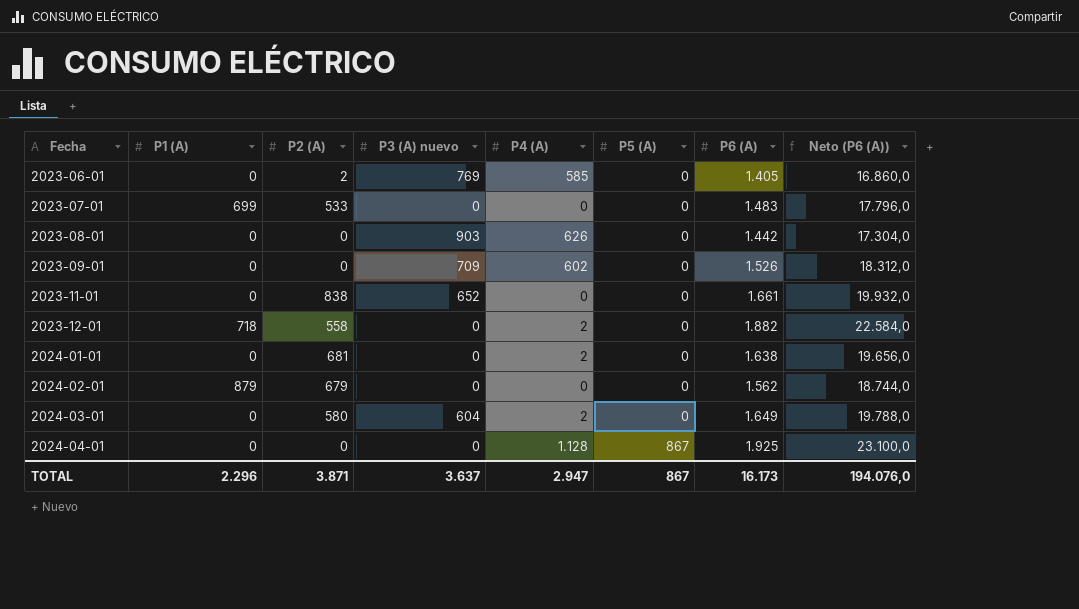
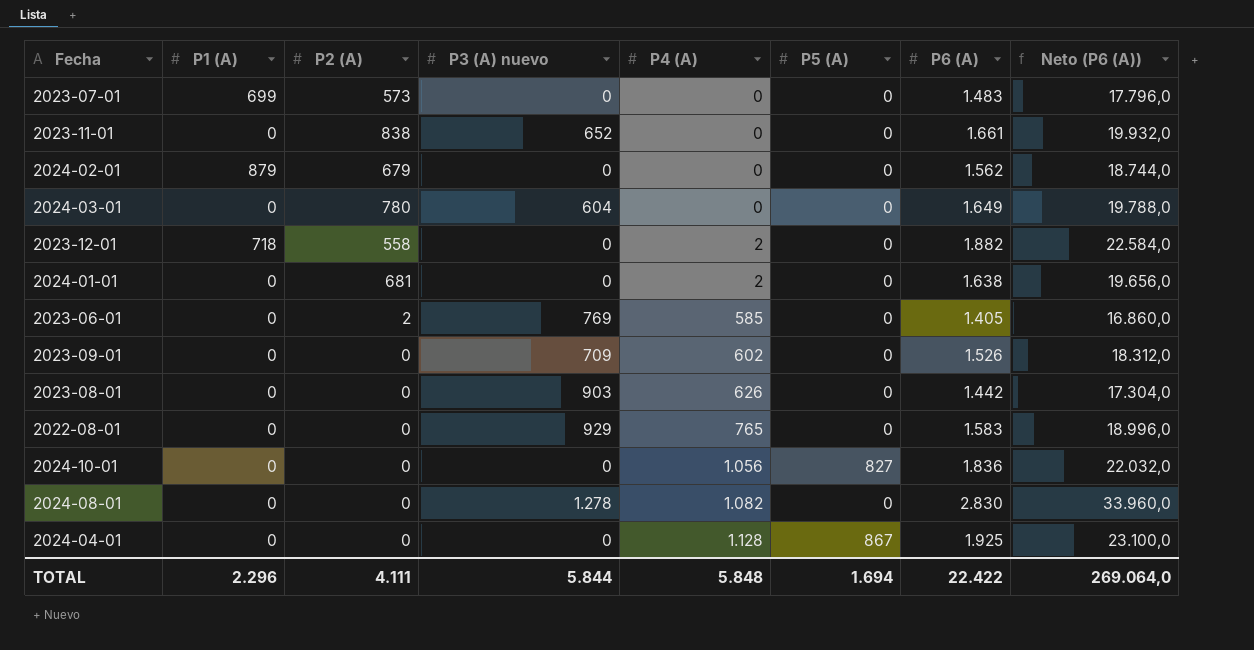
row order: Fecha ascending -> P4 (A) ascending
2023-07-01 | P2 (A): 533 -> 573
2024-03-01 | P2 (A): 580 -> 780
2024-03-01 | P4 (A): 2 -> 0
row 2022-08-01: none -> 0 | 0 | 929 | 765 | 0 | 1.583 | 18.996,0
row 2024-10-01: none -> 0 | 0 | 0 | 1.056 | 827 | 1.836 | 22.032,0
row 2024-08-01: none -> 0 | 0 | 1.278 | 1.082 | 0 | 2.830 | 33.960,0
TOTAL | P2 (A): 3.871 -> 4.111
TOTAL | P3 (A) nuevo: 3.637 -> 5.844
TOTAL | P4 (A): 2.947 -> 5.848
TOTAL | P5 (A): 867 -> 1.694
TOTAL | P6 (A): 16.173 -> 22.422
TOTAL | Neto (P6 (A)): 194.076,0 -> 269.064,0

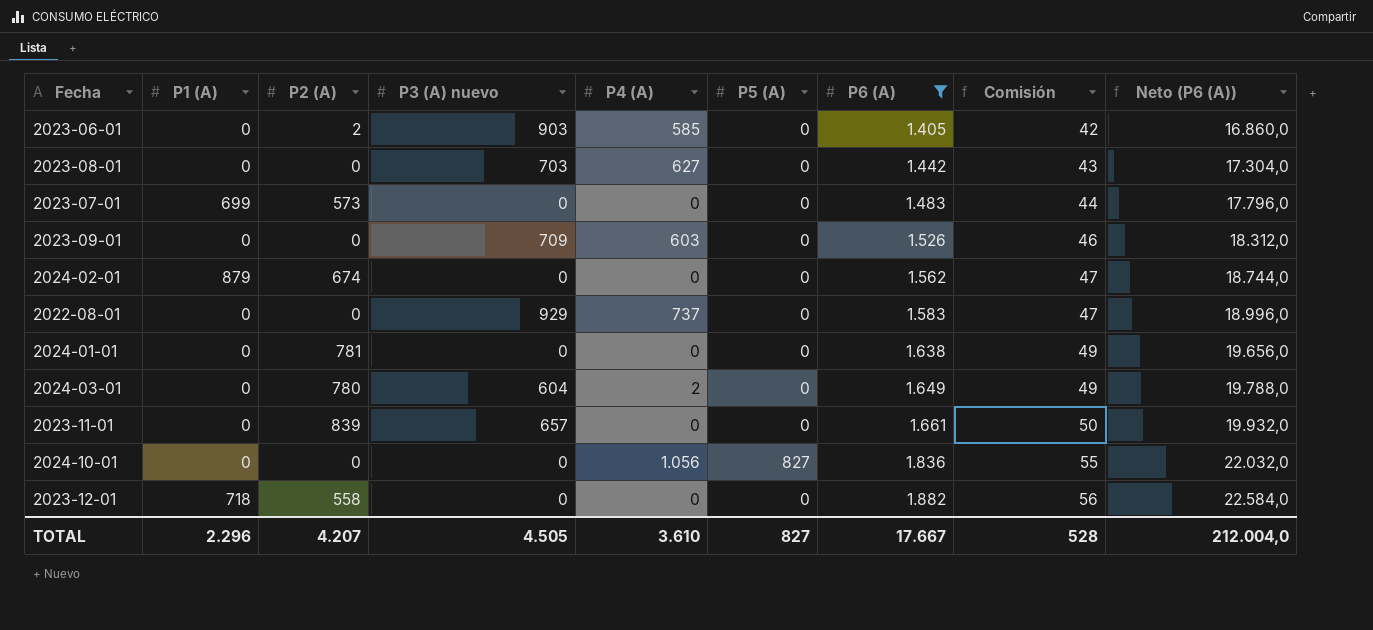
filter: none -> P6 (A) <= 1.882
row order: P4 (A) ascending -> P6 (A) ascending
column Comisión | formula: none -> [P6 (A)] * 0,03
2023-06-01 | P3 (A) nuevo: 769 -> 903
2023-08-01 | P3 (A) nuevo: 903 -> 703
2023-08-01 | P4 (A): 626 -> 627
2023-09-01 | P4 (A): 602 -> 603
2024-02-01 | P2 (A): 679 -> 674
2022-08-01 | P4 (A): 765 -> 737
2024-01-01 | P2 (A): 681 -> 781
2024-01-01 | P4 (A): 2 -> 0
2024-03-01 | P4 (A): 0 -> 2
2023-11-01 | P2 (A): 838 -> 839
2023-11-01 | P3 (A) nuevo: 652 -> 657
2023-12-01 | P4 (A): 2 -> 0
TOTAL | P2 (A): 4.111 -> 4.207
TOTAL | P3 (A) nuevo: 5.844 -> 4.505
TOTAL | P4 (A): 5.848 -> 3.610
TOTAL | P5 (A): 1.694 -> 827
TOTAL | P6 (A): 22.422 -> 17.667
TOTAL | Neto (P6 (A)): 269.064,0 -> 212.004,0

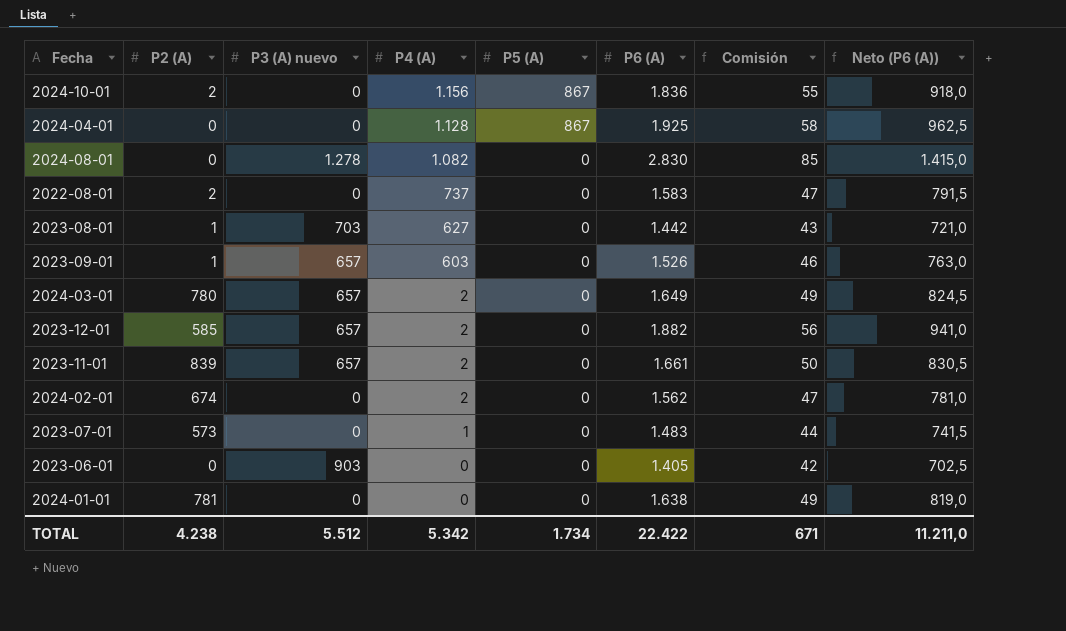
filter: P6 (A) <= 1.882 -> none
row order: P6 (A) ascending -> P4 (A) descending
column P1 (A) | position: 2 -> none
column Neto (P6 (A)) | formula: [P6 (A)] * 12 -> [P6 (A)] * 0,5
2024-10-01 | P2 (A): 0 -> 2
2024-10-01 | P4 (A): 1.056 -> 1.156
2024-10-01 | P5 (A): 827 -> 867
2022-08-01 | P2 (A): 0 -> 2
2022-08-01 | P3 (A) nuevo: 929 -> 0
2023-08-01 | P2 (A): 0 -> 1
2023-09-01 | P2 (A): 0 -> 1
2023-09-01 | P3 (A) nuevo: 709 -> 657
2024-03-01 | P3 (A) nuevo: 604 -> 657
2023-12-01 | P2 (A): 558 -> 585
2023-12-01 | P3 (A) nuevo: 0 -> 657
2023-12-01 | P4 (A): 0 -> 2
2023-11-01 | P4 (A): 0 -> 2
2024-02-01 | P4 (A): 0 -> 2
2023-07-01 | P4 (A): 0 -> 1
2023-06-01 | P2 (A): 2 -> 0
2023-06-01 | P4 (A): 585 -> 0
TOTAL | P2 (A): 4.207 -> 4.238
TOTAL | P3 (A) nuevo: 4.505 -> 5.512
TOTAL | P4 (A): 3.610 -> 5.342
TOTAL | P5 (A): 827 -> 1.734
TOTAL | P6 (A): 17.667 -> 22.422
TOTAL | Comisión: 528 -> 671
TOTAL | Neto (P6 (A)): 212.004,0 -> 11.211,0

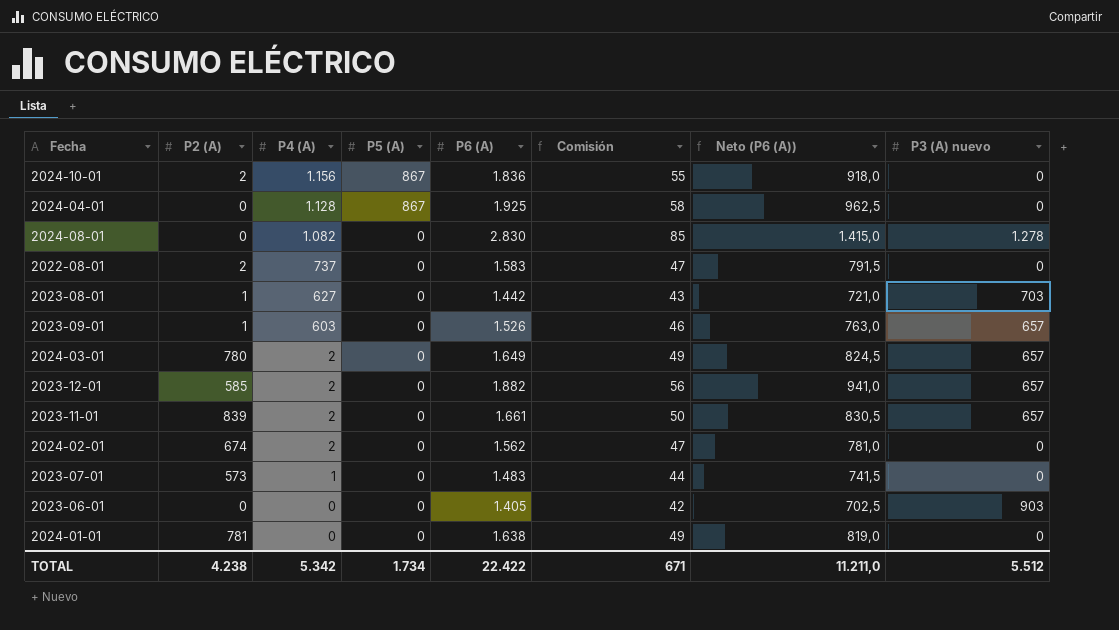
column P3 (A) nuevo | position: 3 -> 8

